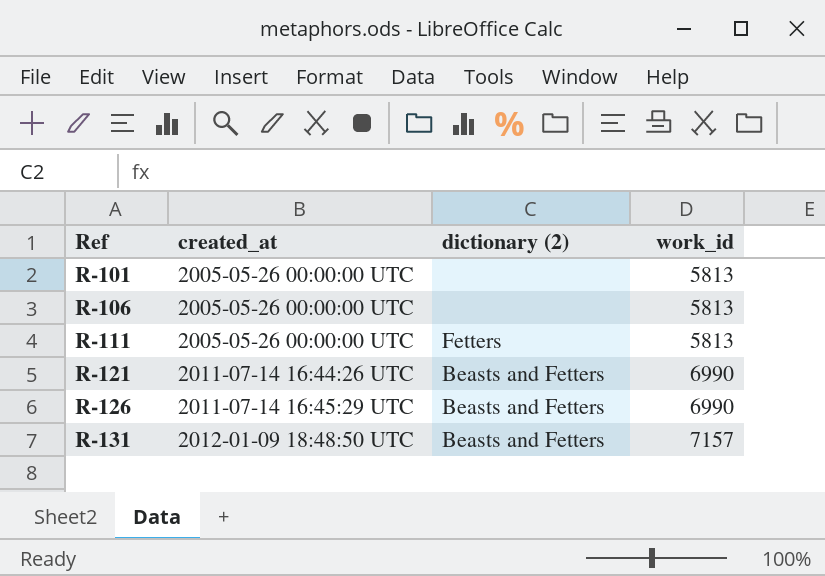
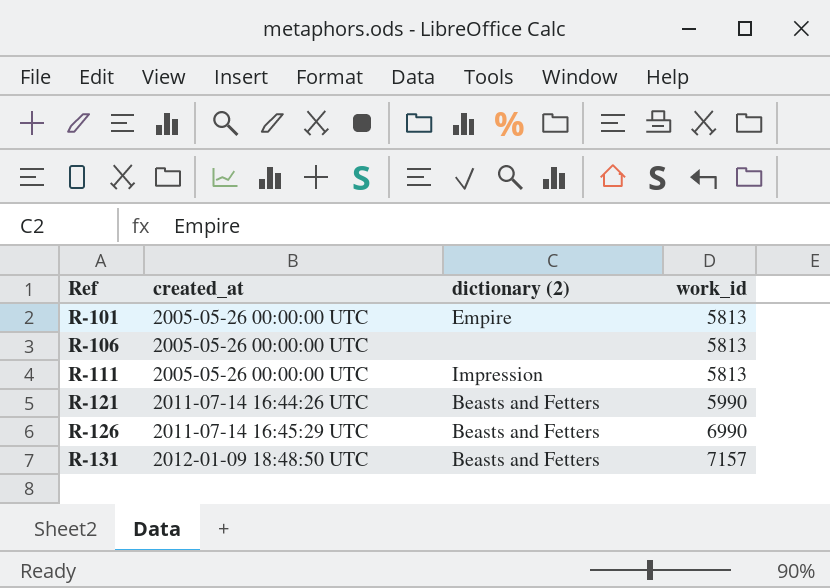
R-101 | dictionary (2): none -> Empire
R-111 | dictionary (2): Fetters -> Impression
R-121 | work_id: 6990 -> 5990

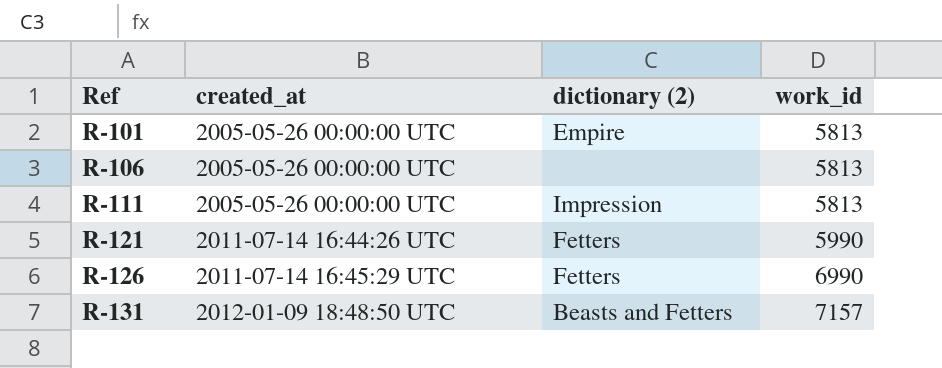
R-121 | dictionary (2): Beasts and Fetters -> Fetters
R-126 | dictionary (2): Beasts and Fetters -> Fetters

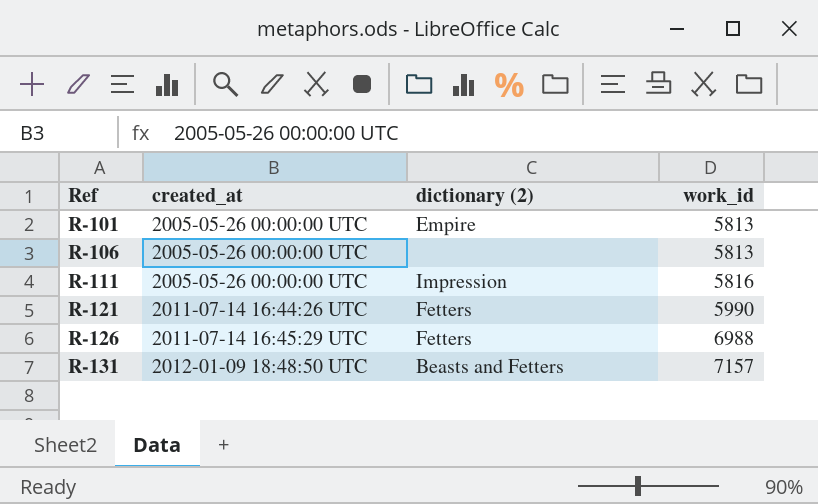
R-111 | work_id: 5813 -> 5816
R-126 | work_id: 6990 -> 6988

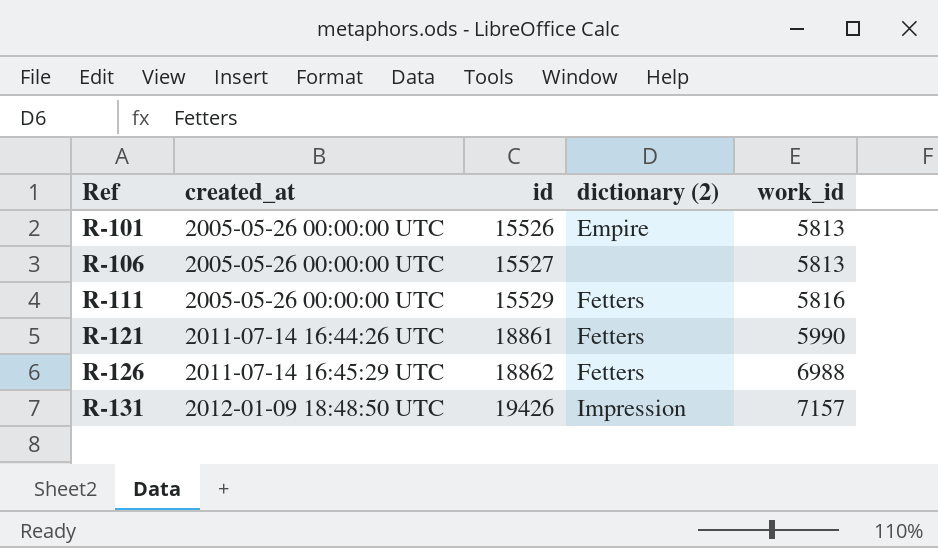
column id | position: none -> 3
R-111 | dictionary (2): Impression -> Fetters
R-131 | dictionary (2): Beasts and Fetters -> Impression

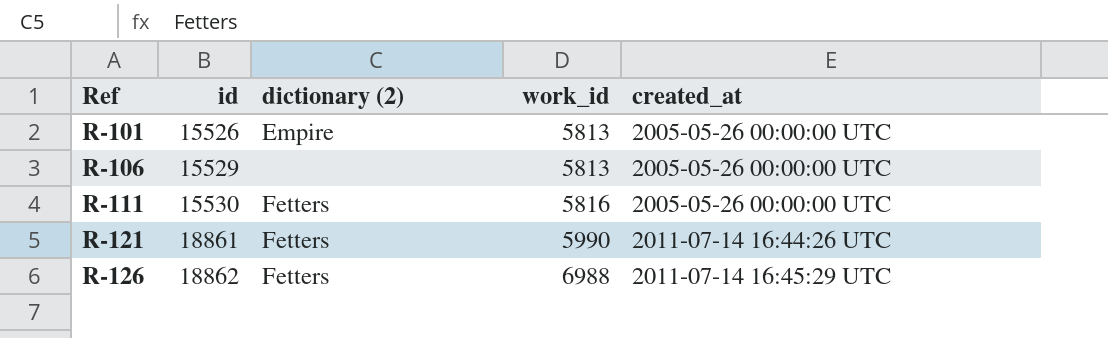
column created_at | position: 2 -> 5
row R-131: 2012-01-09 18:48:50 UTC | 19426 | Impression | 7157 -> none
R-106 | id: 15527 -> 15529
R-111 | id: 15529 -> 15530

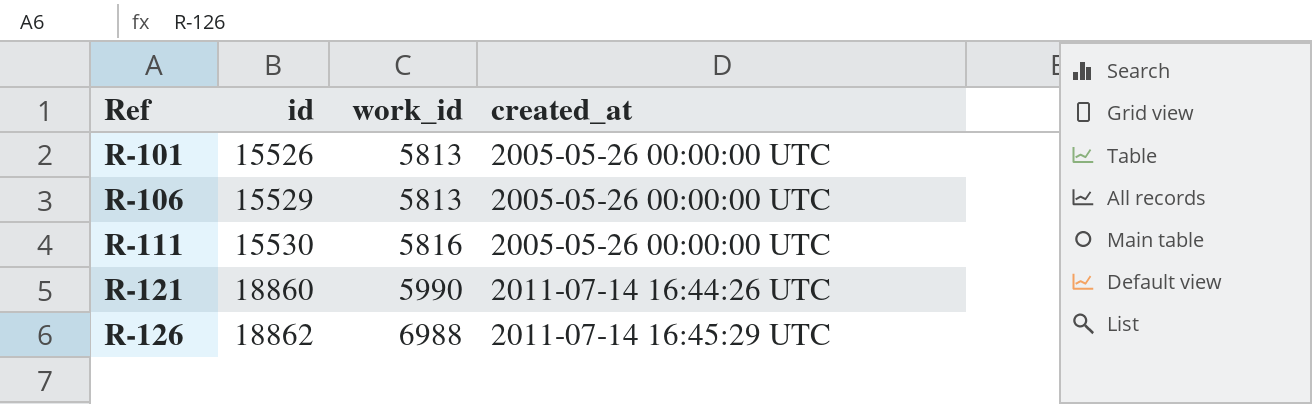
column dictionary (2) | position: 3 -> none
R-121 | id: 18861 -> 18860

